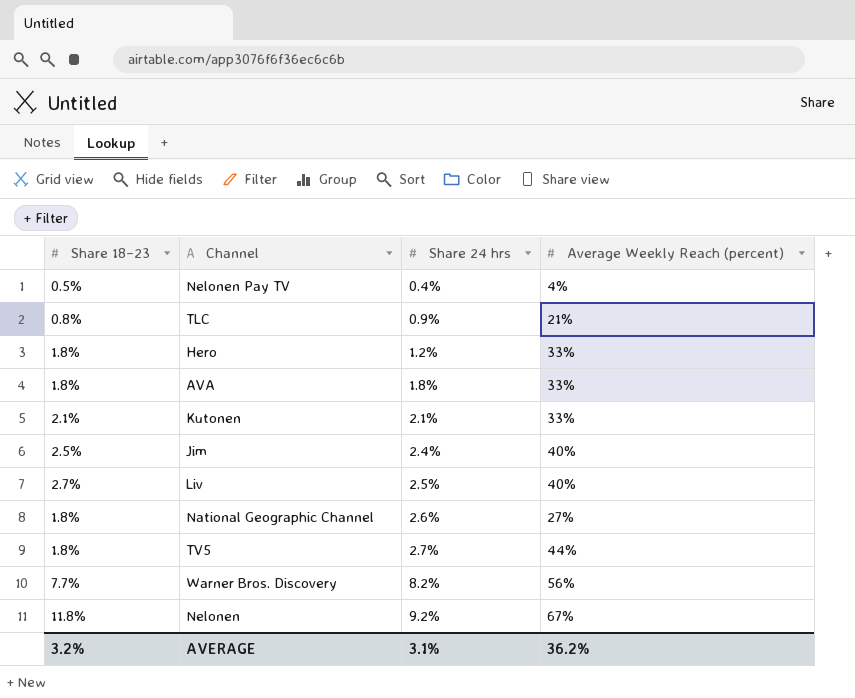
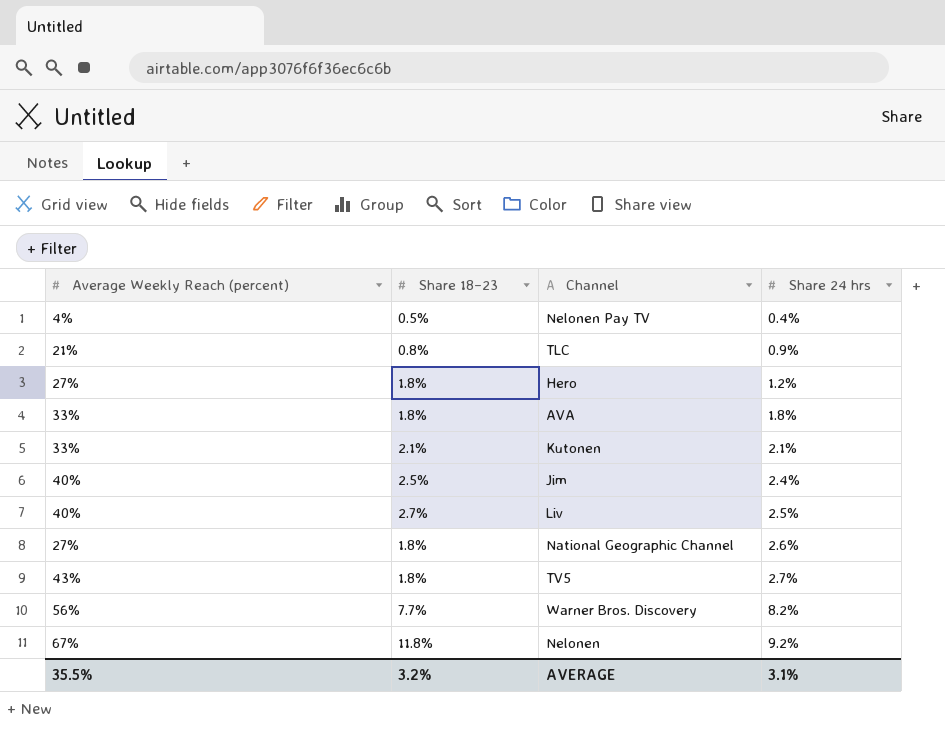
column Average Weekly Reach (percent) | position: 4 -> 1
Hero | Average Weekly Reach (percent): 33% -> 27%
TV5 | Average Weekly Reach (percent): 44% -> 43%
AVERAGE | Average Weekly Reach (percent): 36.2% -> 35.5%

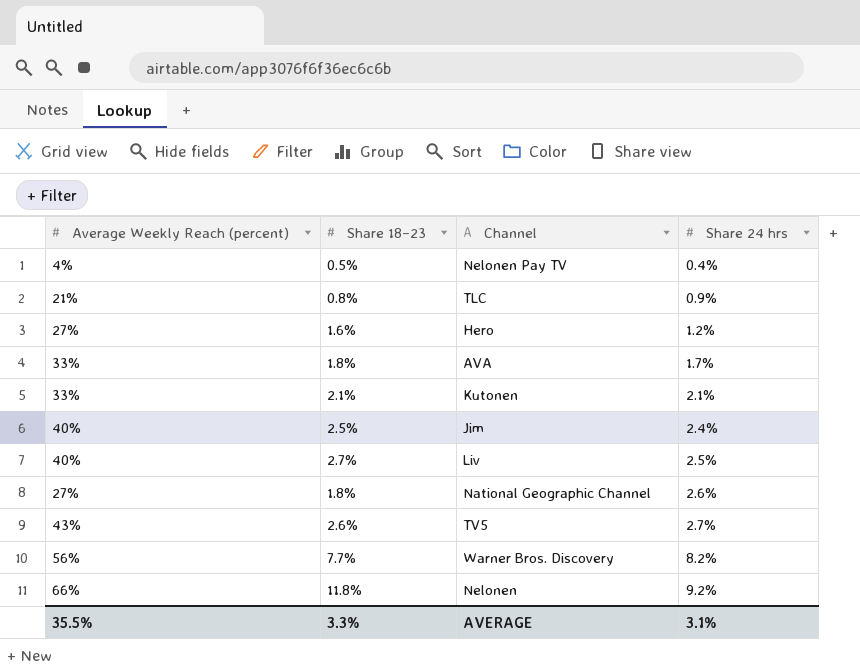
Hero | Share 18–23: 1.8% -> 1.6%
AVA | Share 24 hrs: 1.8% -> 1.7%
TV5 | Share 18–23: 1.8% -> 2.6%
Nelonen | Average Weekly Reach (percent): 67% -> 66%
AVERAGE | Share 18–23: 3.2% -> 3.3%

